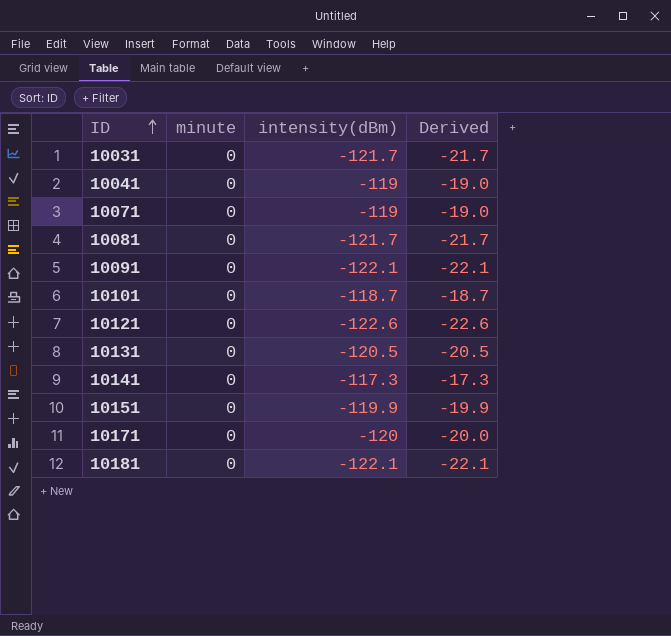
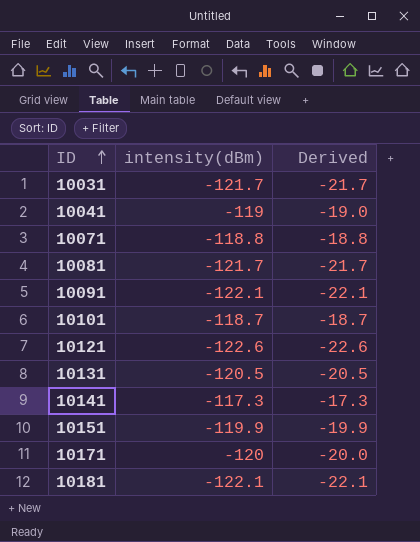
column minute | position: 2 -> none
10071 | intensity(dBm): -119 -> -118.8
10071 | Derived: -19.0 -> -18.8

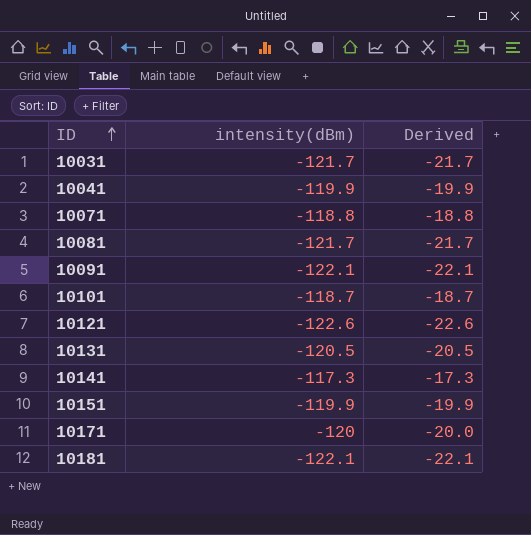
10041 | intensity(dBm): -119 -> -119.9
10041 | Derived: -19.0 -> -19.9

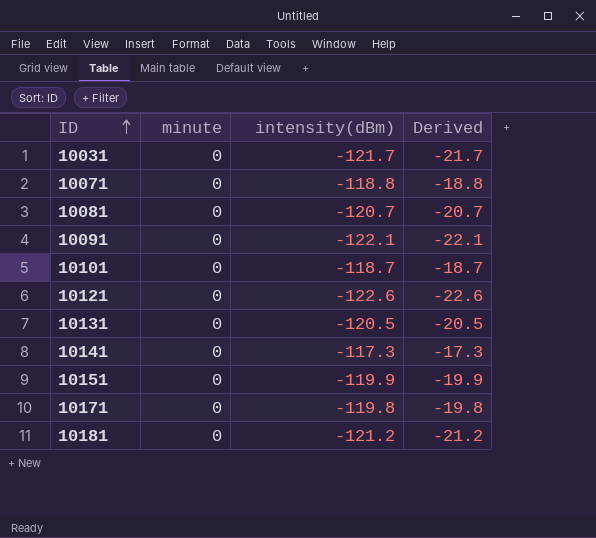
column minute | position: none -> 2
row 10041: -119.9 | -19.9 -> none
10081 | intensity(dBm): -121.7 -> -120.7
10081 | Derived: -21.7 -> -20.7
10171 | intensity(dBm): -120 -> -119.8
10171 | Derived: -20.0 -> -19.8
10181 | intensity(dBm): -122.1 -> -121.2
10181 | Derived: -22.1 -> -21.2

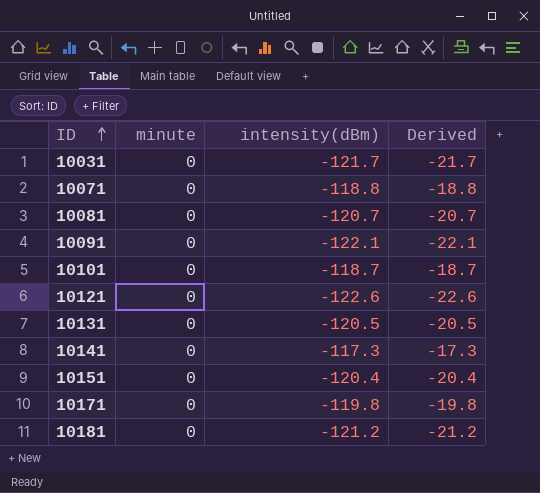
10151 | intensity(dBm): -119.9 -> -120.4
10151 | Derived: -19.9 -> -20.4

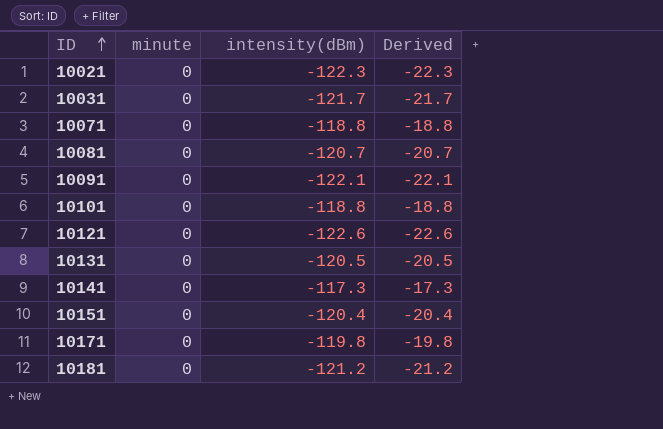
row 10021: none -> 0 | -122.3 | -22.3
10101 | intensity(dBm): -118.7 -> -118.8
10101 | Derived: -18.7 -> -18.8

